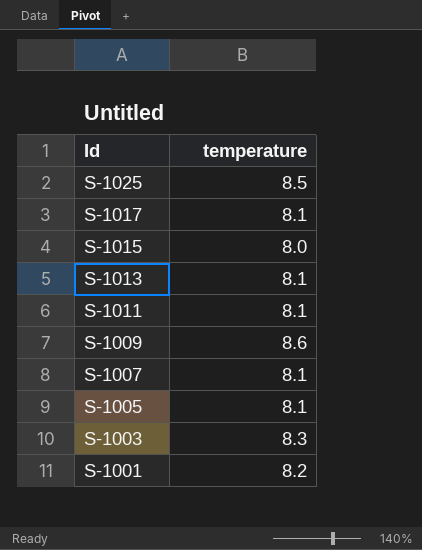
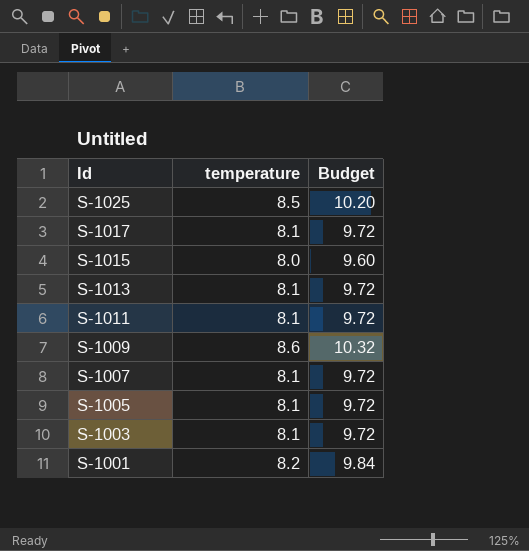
column Budget | formula: none -> [temperature] * 1.2
S-1003 | temperature: 8.3 -> 8.1

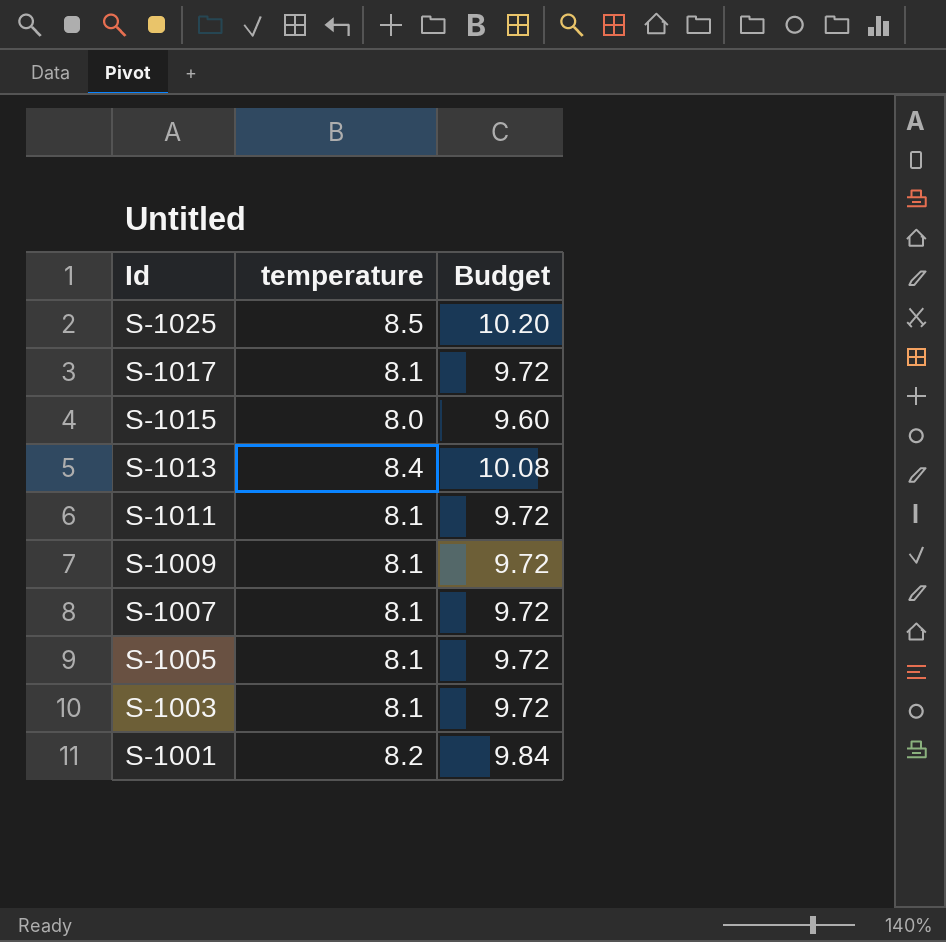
S-1013 | temperature: 8.1 -> 8.4
S-1013 | Budget: 9.72 -> 10.08
S-1009 | temperature: 8.6 -> 8.1
S-1009 | Budget: 10.32 -> 9.72

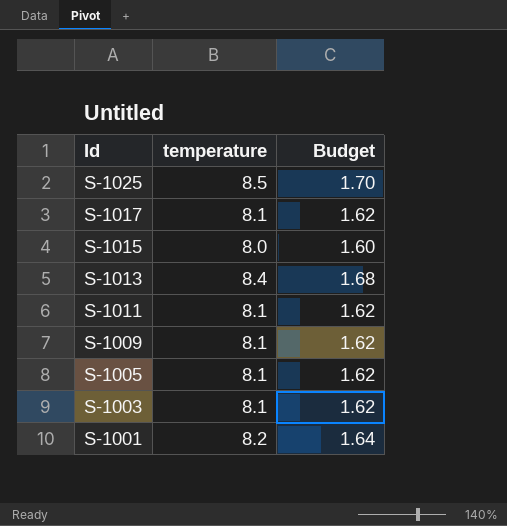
column Budget | formula: [temperature] * 1.2 -> [temperature] * 0.2
row S-1007: 8.1 | 9.72 -> none

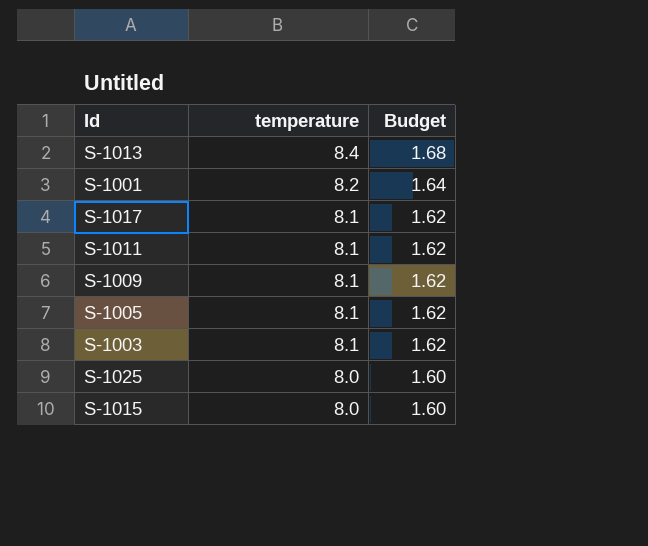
row order: Id descending -> temperature descending
S-1025 | temperature: 8.5 -> 8.0
S-1025 | Budget: 1.70 -> 1.60

